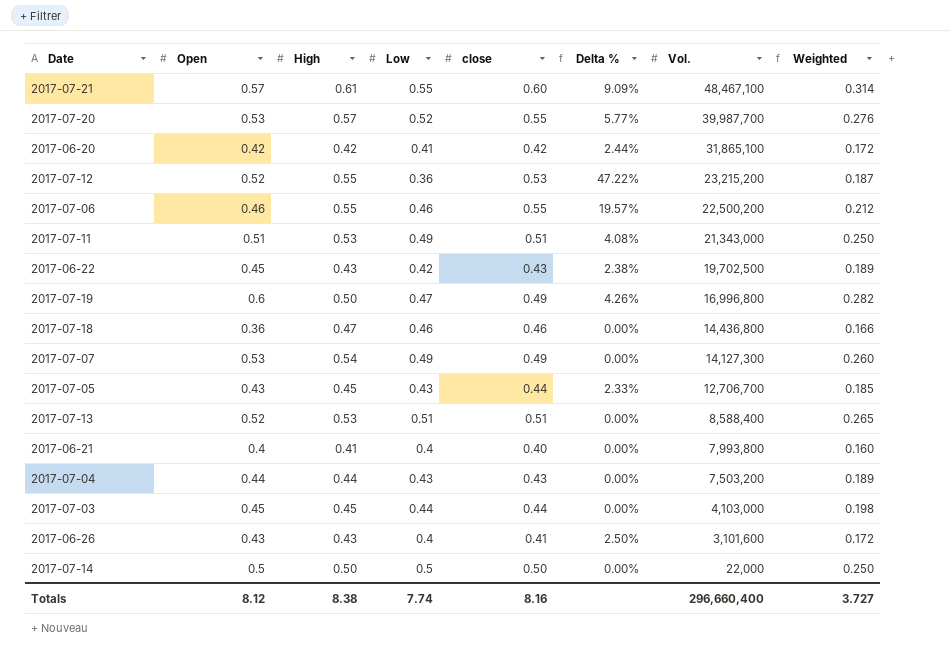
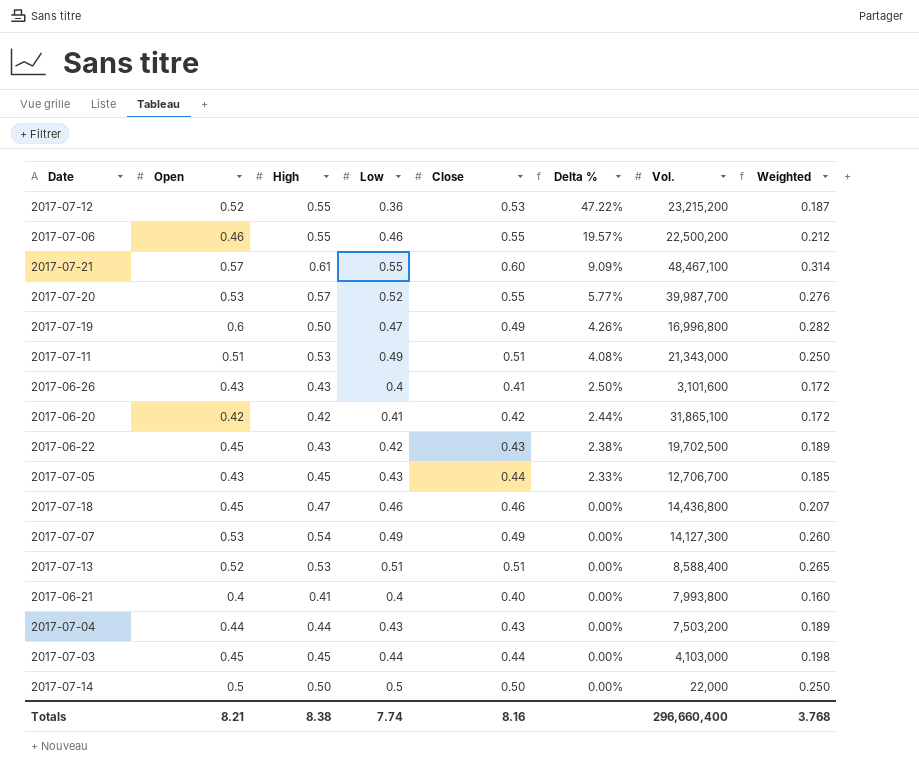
row order: Vol. descending -> Delta % descending
column name: close -> Close
2017-07-18 | Open: 0.36 -> 0.45
2017-07-18 | Weighted: 0.166 -> 0.207
Totals | Open: 8.12 -> 8.21
Totals | Weighted: 3.727 -> 3.768

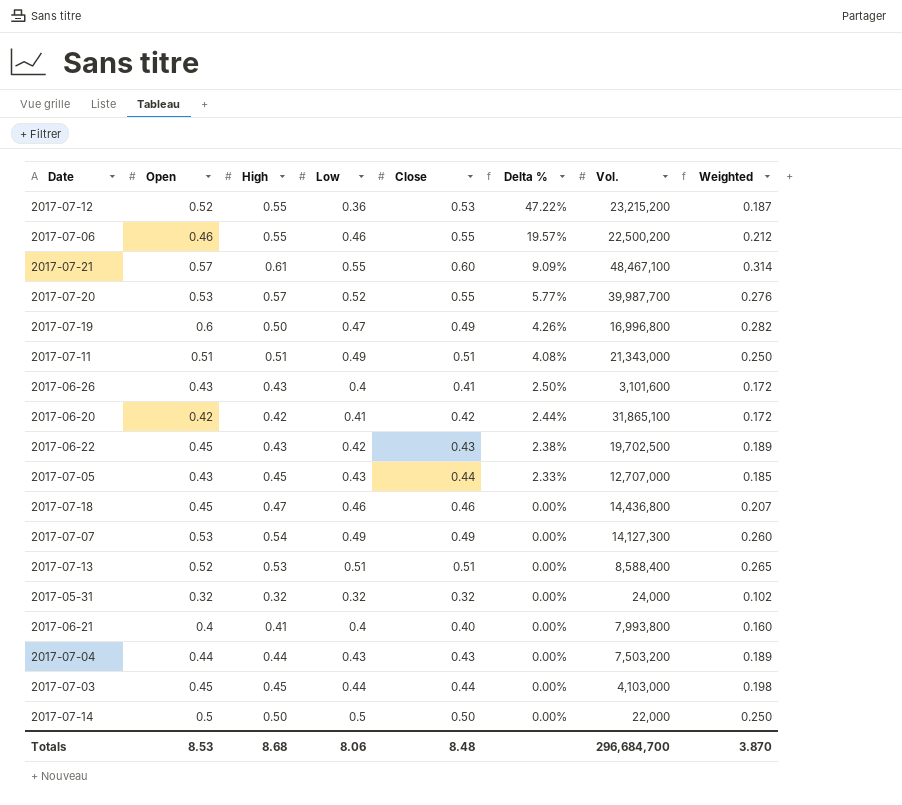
2017-07-11 | High: 0.53 -> 0.51
2017-07-05 | Vol.: 12,706,700 -> 12,707,000
row 2017-05-31: none -> 0.32 | 0.32 | 0.32 | 0.32 | 0.00% | 24,000 | 0.102
Totals | Open: 8.21 -> 8.53
Totals | High: 8.38 -> 8.68
Totals | Low: 7.74 -> 8.06
Totals | Close: 8.16 -> 8.48
Totals | Vol.: 296,660,400 -> 296,684,700
Totals | Weighted: 3.768 -> 3.870

